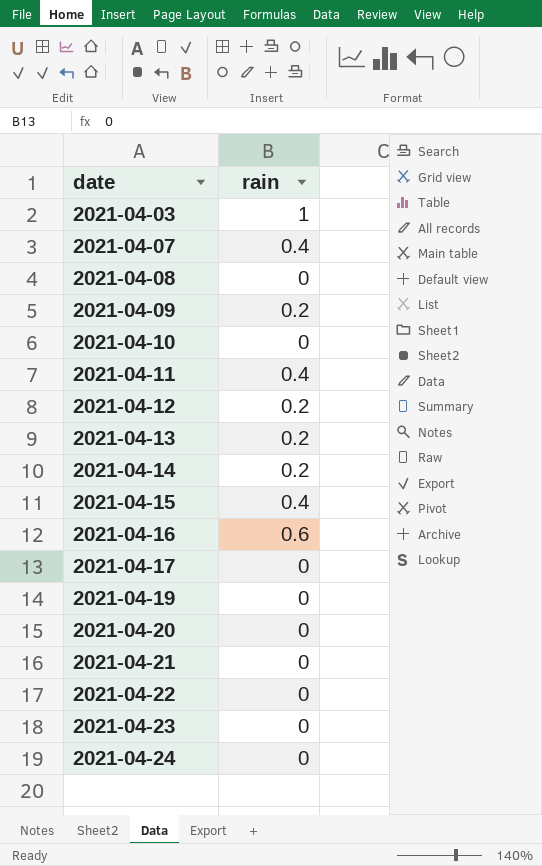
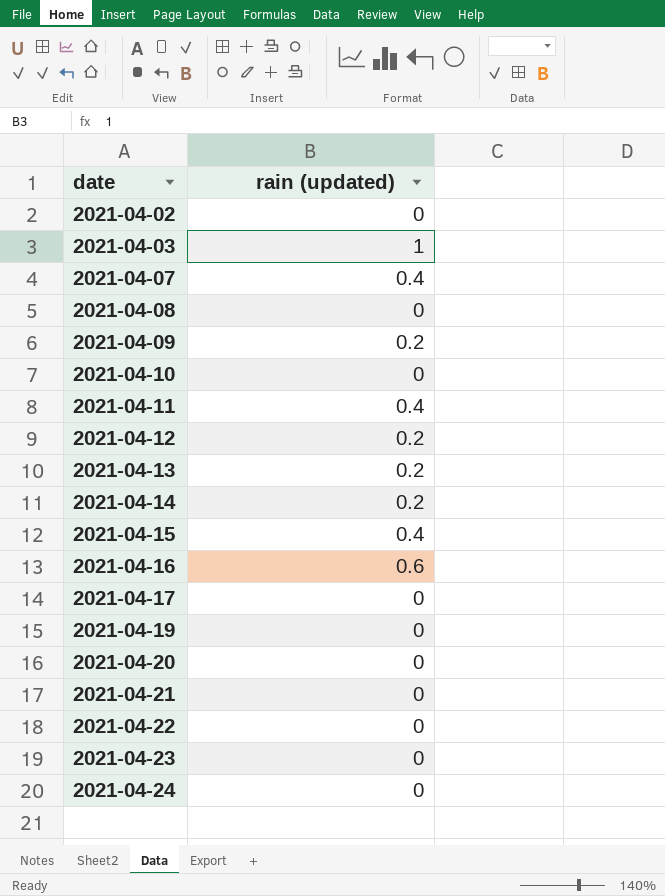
column name: rain -> rain (updated)
row 2021-04-02: none -> 0

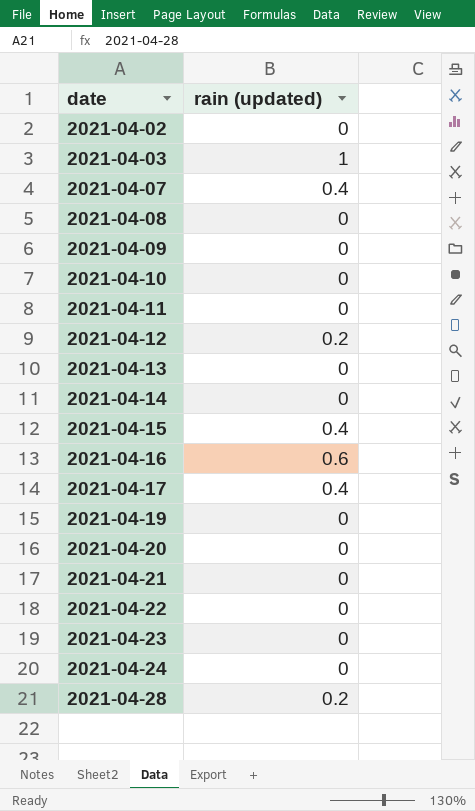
2021-04-09 | rain (updated): 0.2 -> 0
2021-04-11 | rain (updated): 0.4 -> 0
2021-04-13 | rain (updated): 0.2 -> 0
2021-04-14 | rain (updated): 0.2 -> 0
2021-04-17 | rain (updated): 0 -> 0.4
row 2021-04-28: none -> 0.2

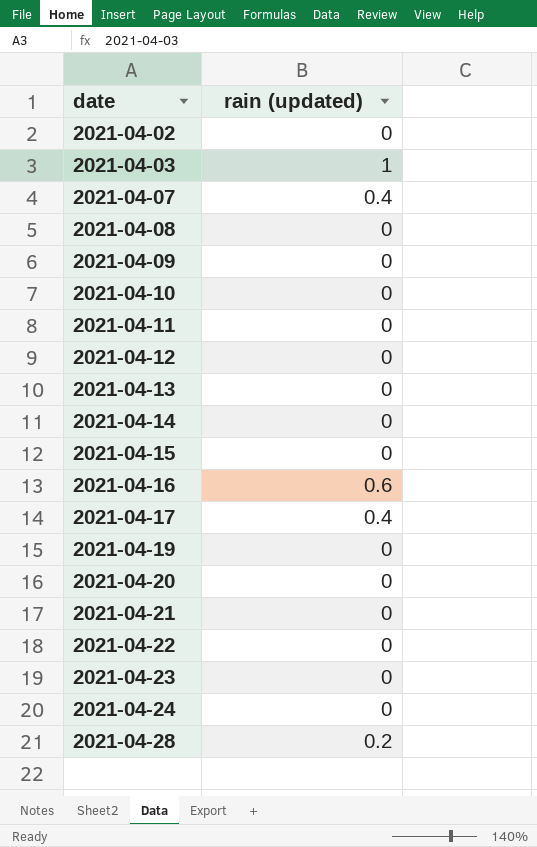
2021-04-12 | rain (updated): 0.2 -> 0
2021-04-15 | rain (updated): 0.4 -> 0

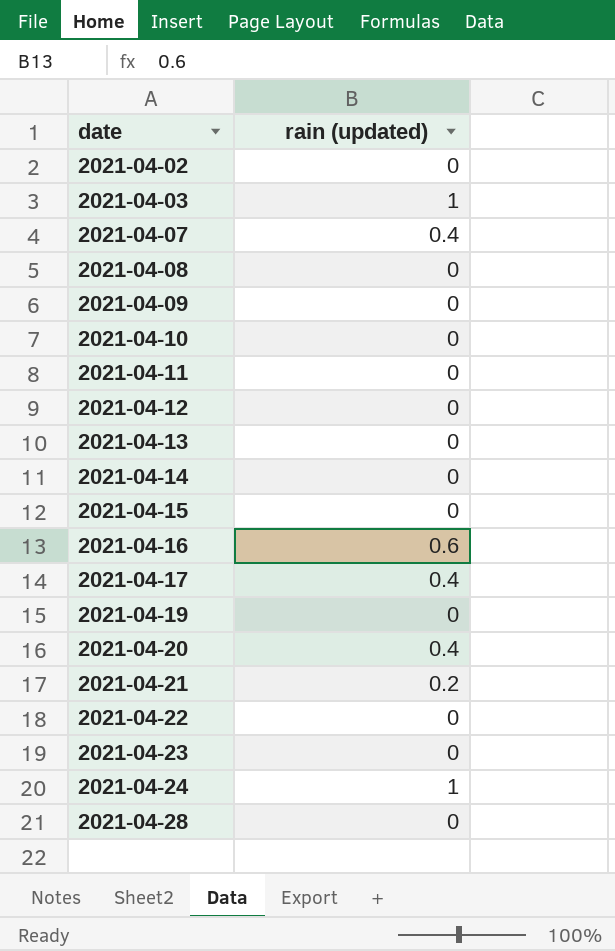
2021-04-20 | rain (updated): 0 -> 0.4
2021-04-21 | rain (updated): 0 -> 0.2
2021-04-24 | rain (updated): 0 -> 1
2021-04-28 | rain (updated): 0.2 -> 0

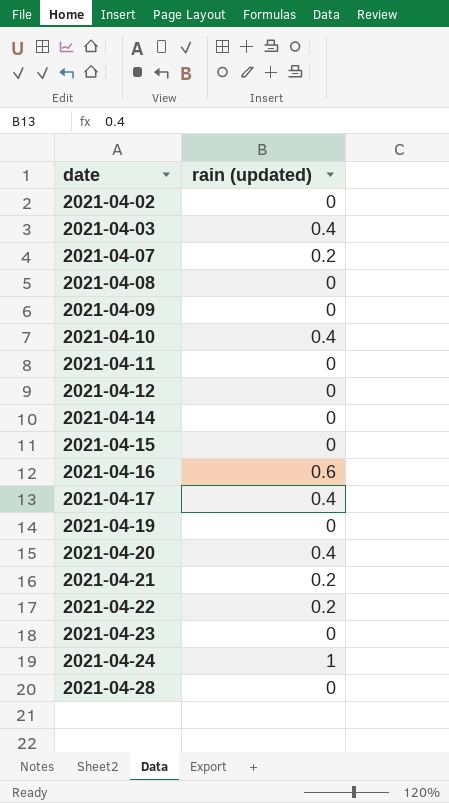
row 2021-04-13: 0 -> none
2021-04-03 | rain (updated): 1 -> 0.4
2021-04-07 | rain (updated): 0.4 -> 0.2
2021-04-10 | rain (updated): 0 -> 0.4
2021-04-22 | rain (updated): 0 -> 0.2

